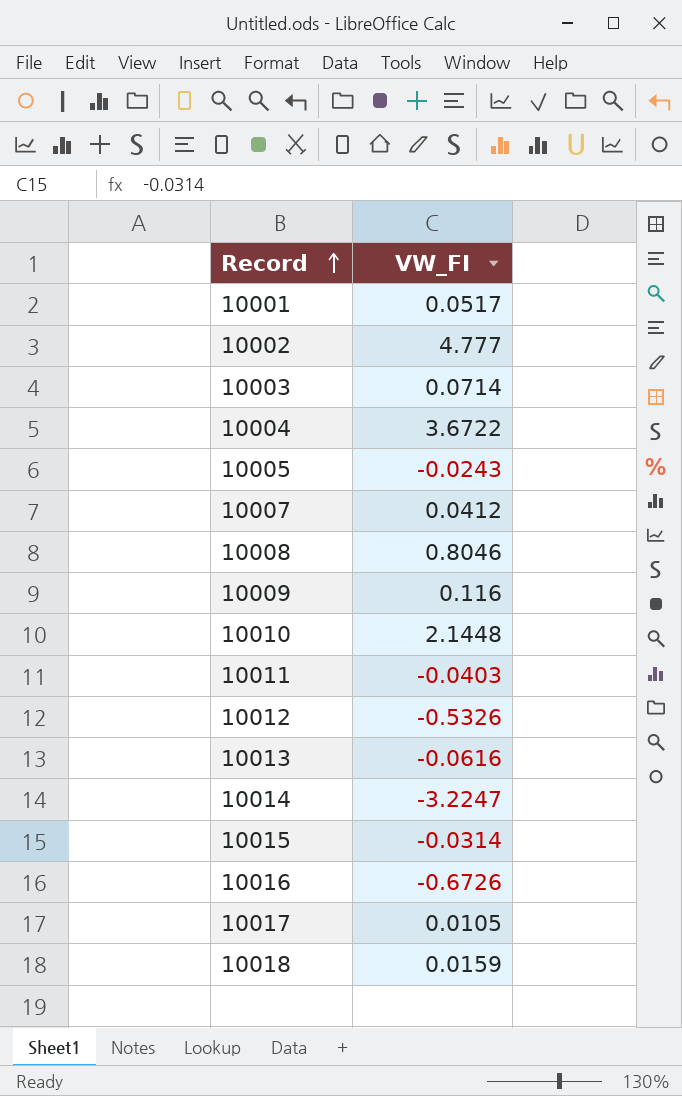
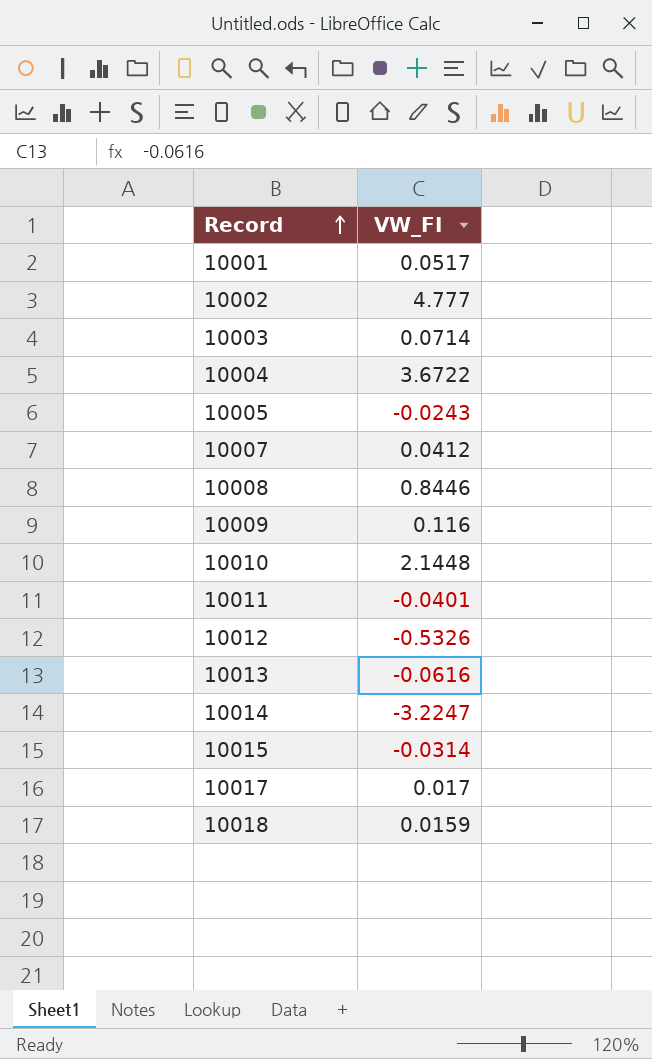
row 10016: -0.6726 -> none
10008 | VW_FI: 0.8046 -> 0.8446
10011 | VW_FI: -0.0403 -> -0.0401
10017 | VW_FI: 0.0105 -> 0.017

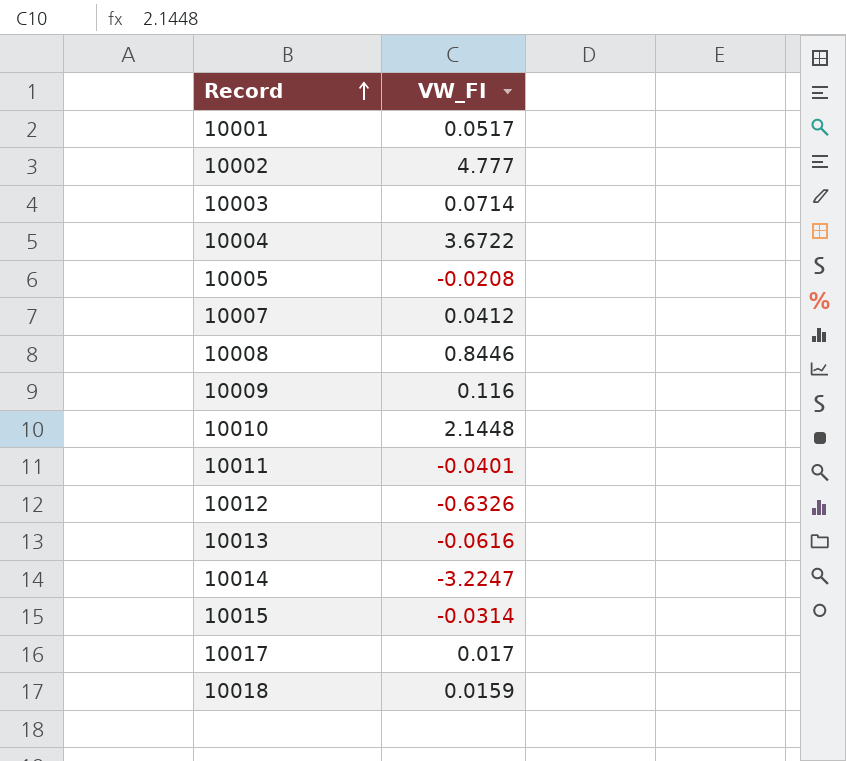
10005 | VW_FI: -0.0243 -> -0.0208
10012 | VW_FI: -0.5326 -> -0.6326

